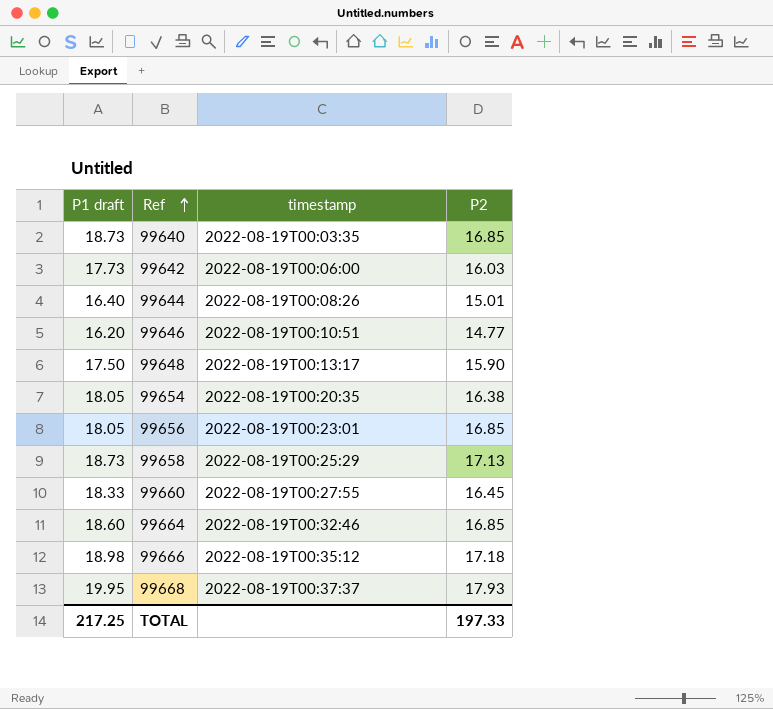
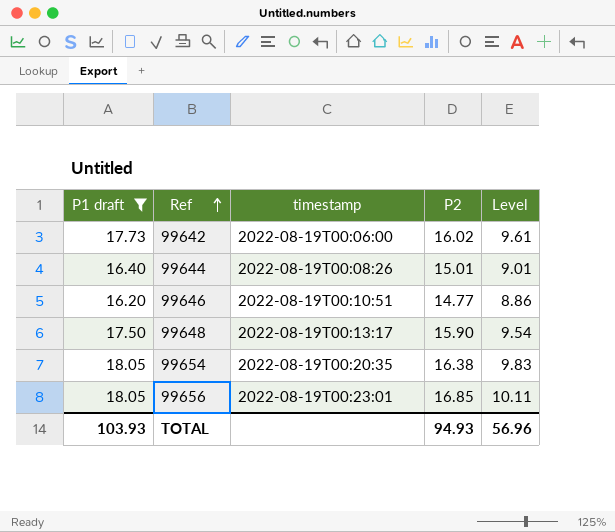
filter: none -> P1 draft <= 18.05
column Level | formula: none -> [P2] * 0.6
99642 | P2: 16.03 -> 16.02
TOTAL | P1 draft: 217.25 -> 103.93
TOTAL | P2: 197.33 -> 94.93

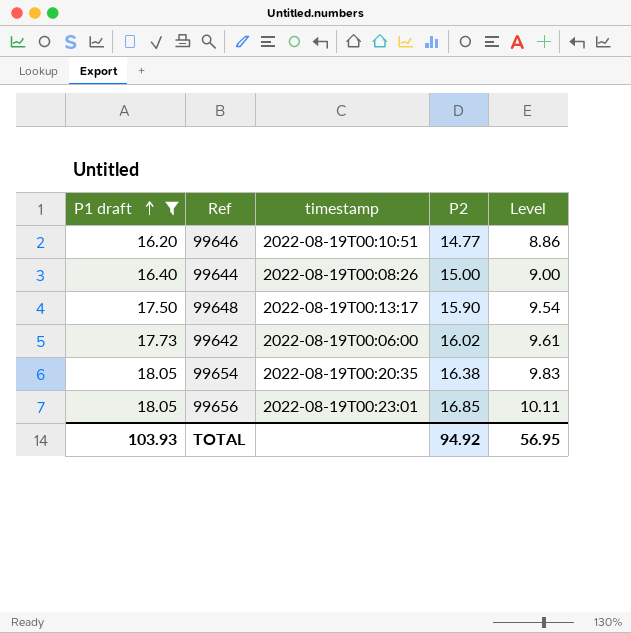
row order: Ref ascending -> P1 draft ascending
99644 | P2: 15.01 -> 15.00
99644 | Level: 9.01 -> 9.00
TOTAL | P2: 94.93 -> 94.92
TOTAL | Level: 56.96 -> 56.95

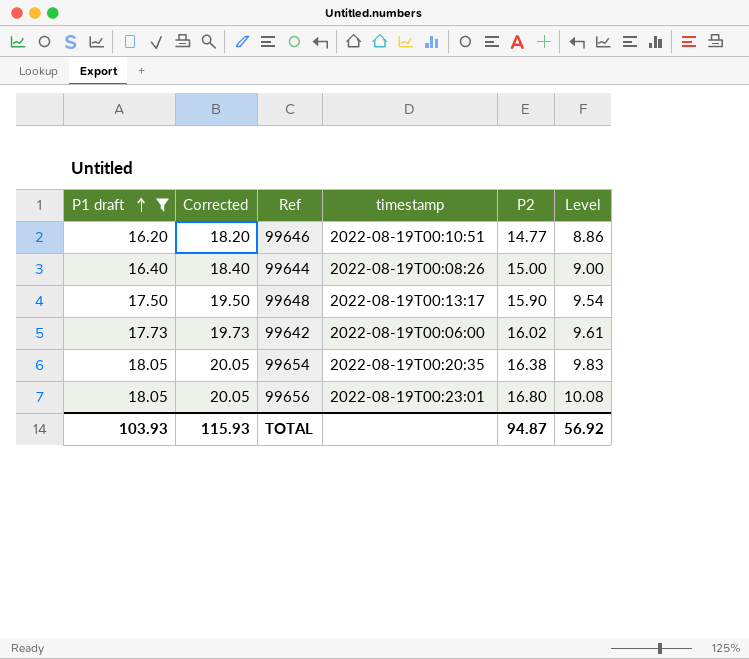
column Corrected | formula: none -> [P1 draft] + 2
99656 | P2: 16.85 -> 16.80
99656 | Level: 10.11 -> 10.08
TOTAL | P2: 94.92 -> 94.87
TOTAL | Level: 56.95 -> 56.92

